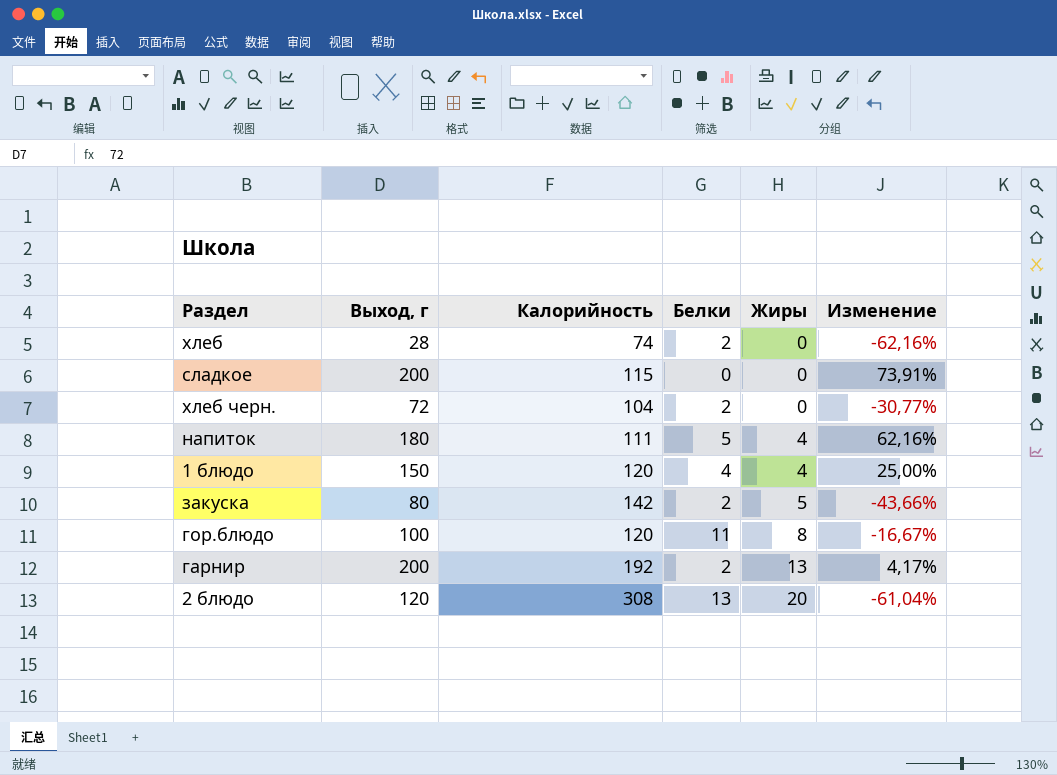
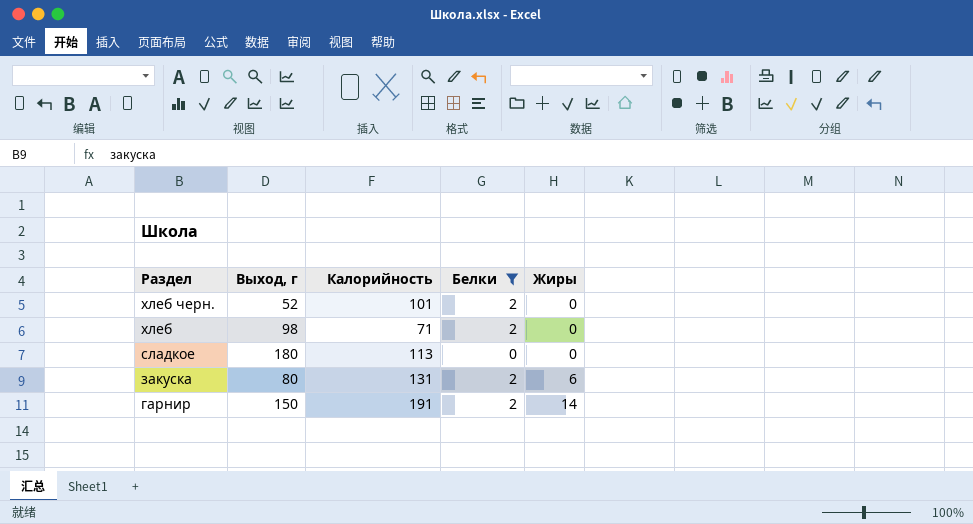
filter: none -> Белки <= 2
row order: Жиры ascending -> Раздел descending
column Изменение | formula: ([Выход, г] - [Калорийность]) / [Калорийность] -> none
хлеб черн. | Выход, г: 72 -> 52
хлеб черн. | Калорийность: 104 -> 101
хлеб | Выход, г: 28 -> 98
хлеб | Калорийность: 74 -> 71
сладкое | Выход, г: 200 -> 180
сладкое | Калорийность: 115 -> 113
закуска | Калорийность: 142 -> 131
закуска | Жиры: 5 -> 6
гарнир | Выход, г: 200 -> 150
гарнир | Калорийность: 192 -> 191
гарнир | Жиры: 13 -> 14

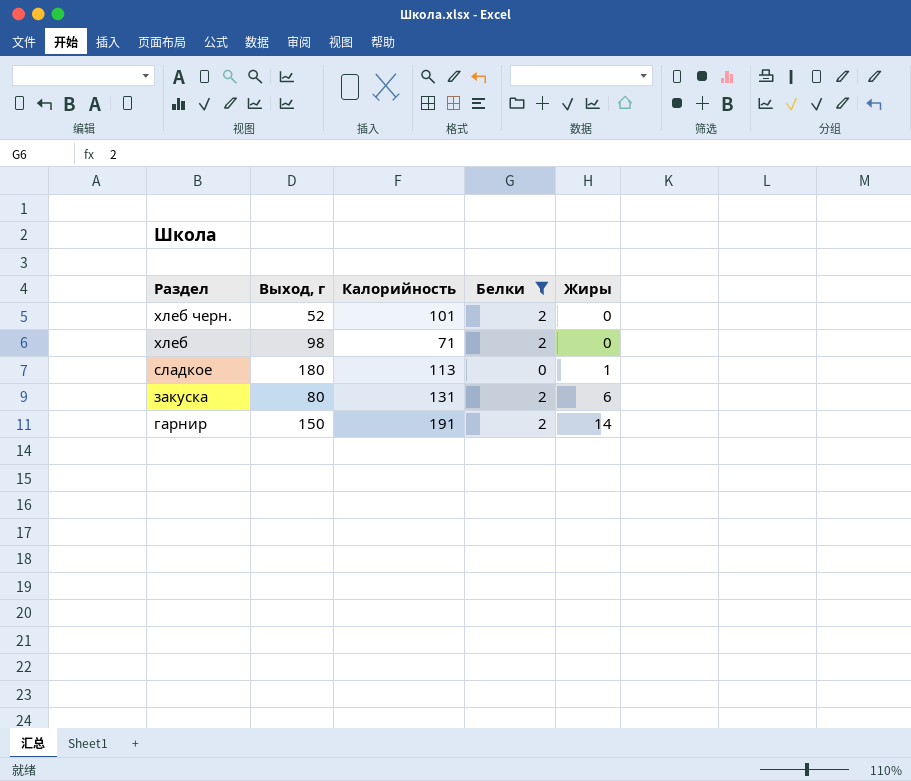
сладкое | Жиры: 0 -> 1

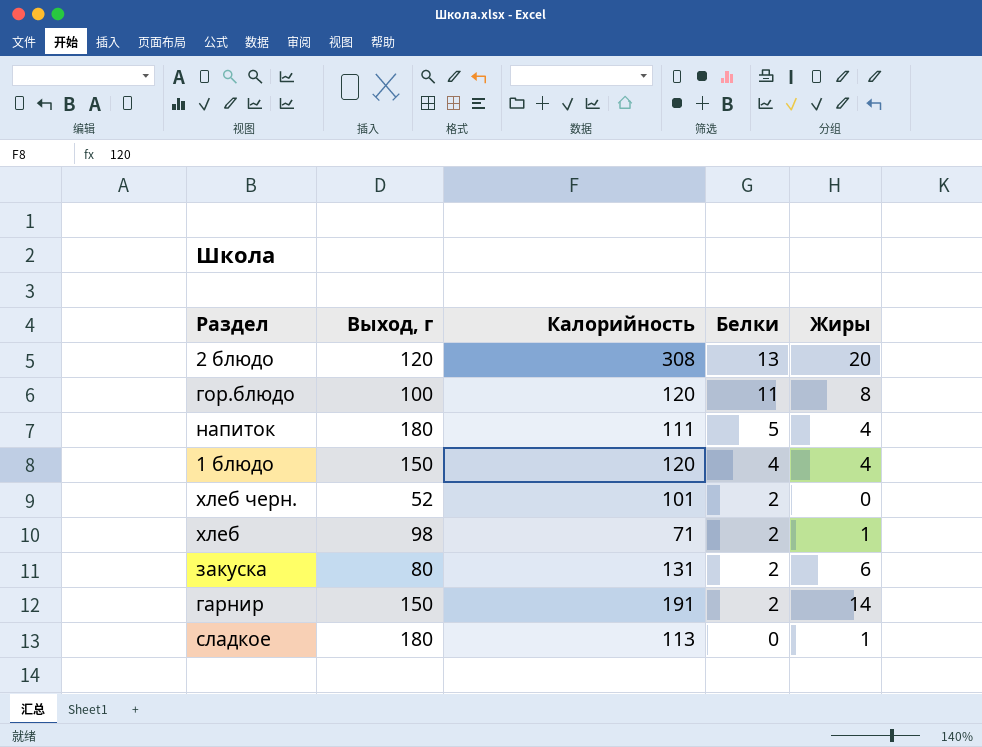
filter: Белки <= 2 -> none
row order: Раздел descending -> Белки descending
хлеб | Жиры: 0 -> 1

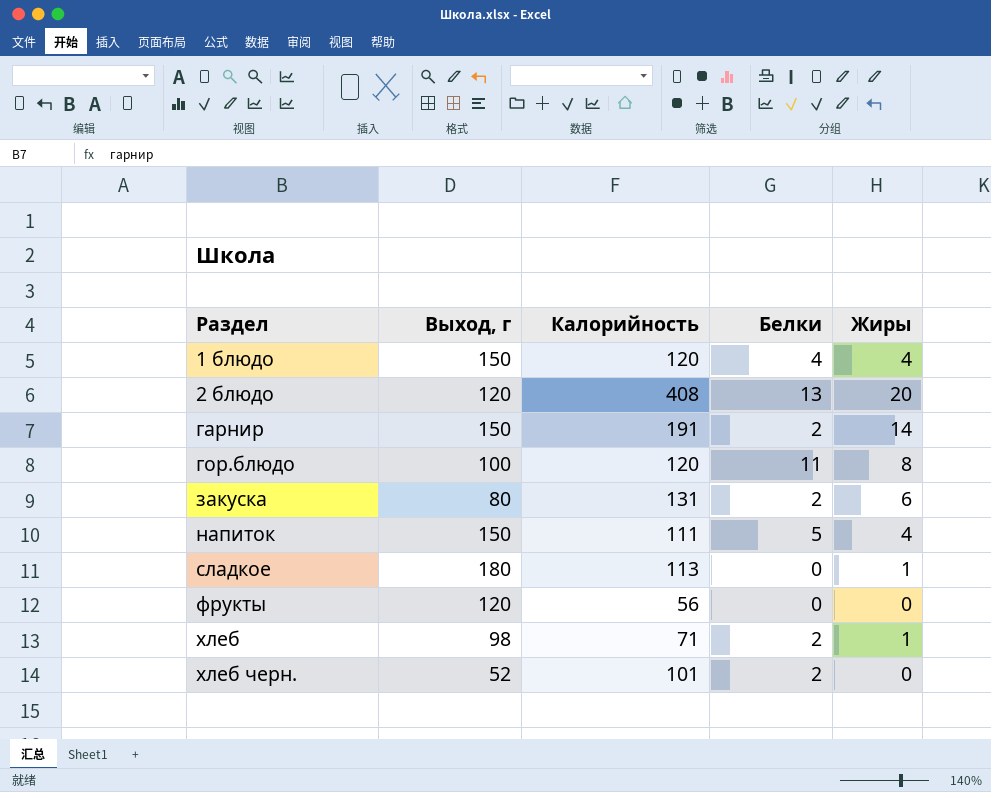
row order: Белки descending -> Раздел ascending
2 блюдо | Калорийность: 308 -> 408
напиток | Выход, г: 180 -> 150
row фрукты: none -> 120 | 56 | 0 | 0

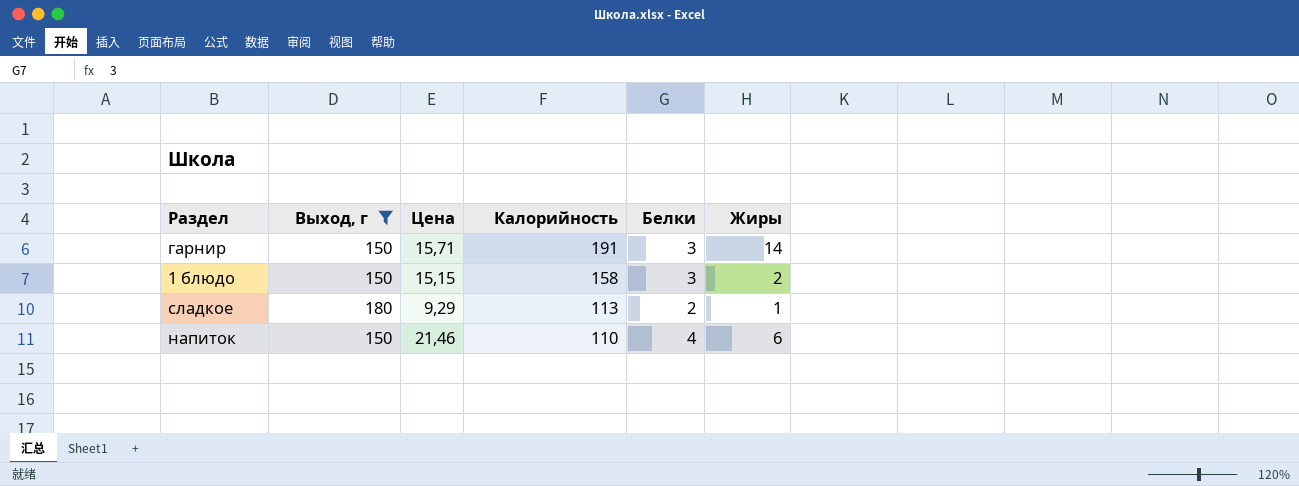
filter: none -> Выход, г >= 150
row order: Раздел ascending -> Калорийность descending
column Цена | position: none -> 3
гарнир | Белки: 2 -> 3
1 блюдо | Калорийность: 120 -> 158
1 блюдо | Белки: 4 -> 3
1 блюдо | Жиры: 4 -> 2
сладкое | Белки: 0 -> 2
напиток | Калорийность: 111 -> 110
напиток | Белки: 5 -> 4
напиток | Жиры: 4 -> 6

